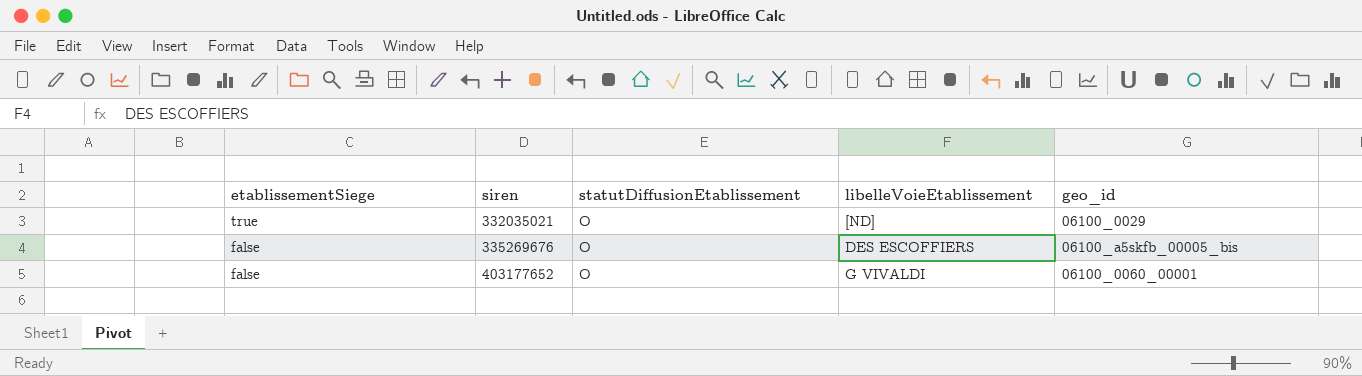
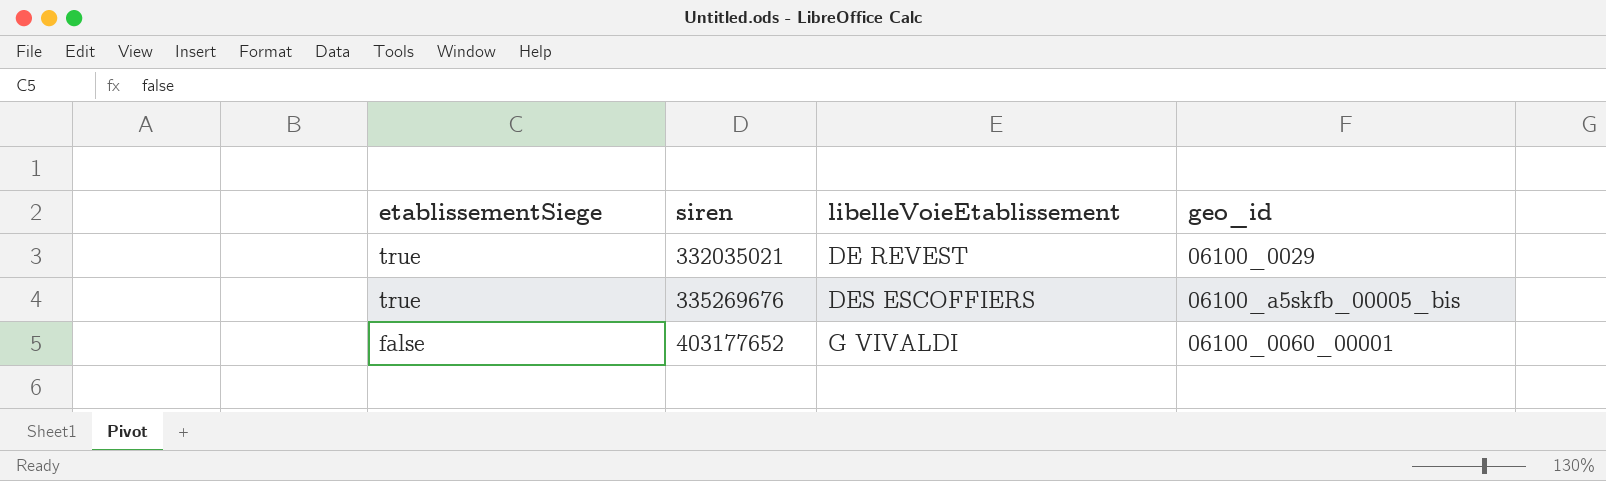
column statutDiffusionEtablissement | position: 3 -> none
332035021 | libelleVoieEtablissement: [ND] -> DE REVEST
335269676 | etablissementSiege: false -> true

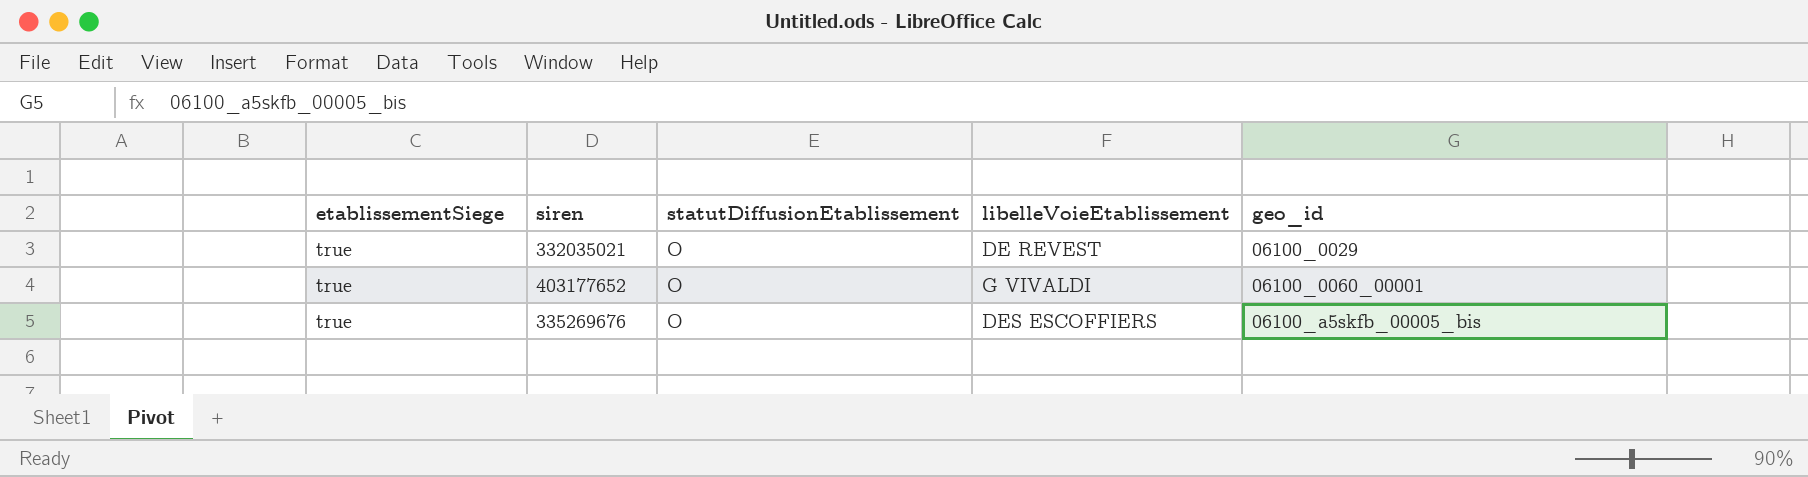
row order: etablissementSiege descending -> geo_id ascending
column statutDiffusionEtablissement | position: none -> 3
403177652 | etablissementSiege: false -> true

